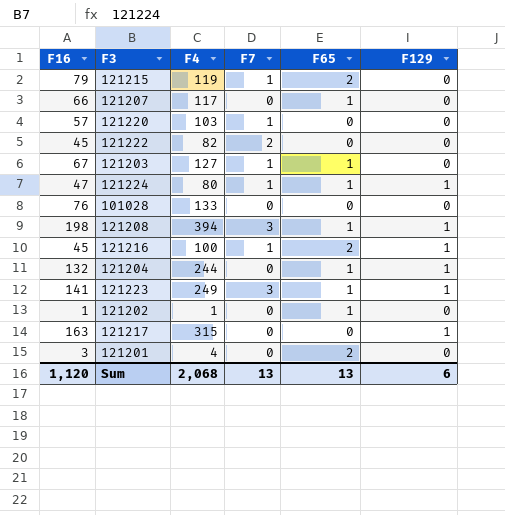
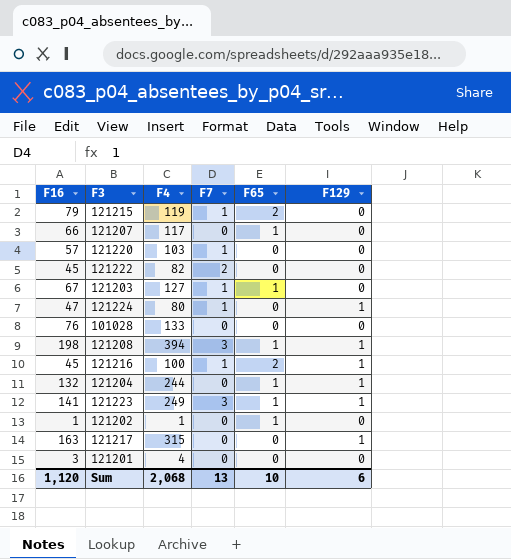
121224 | F65: 1 -> 0
121201 | F65: 2 -> 0
Sum | F65: 13 -> 10

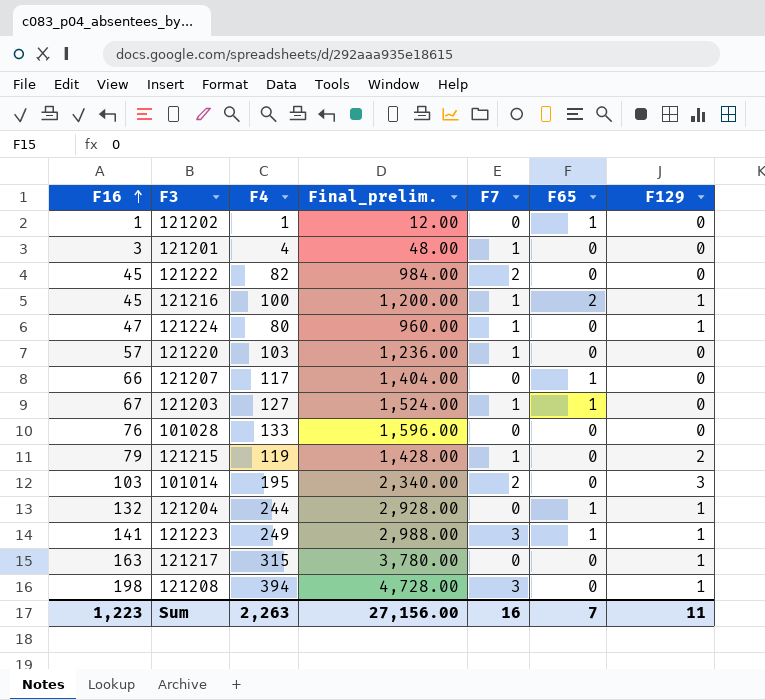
row order: none -> F16 ascending
column Final_prelim. | formula: none -> [F4] * 12
121201 | F7: 0 -> 1
121215 | F65: 2 -> 0
121215 | F129: 0 -> 2
row 101014: none -> 103 | 195 | 2,340.00 | 2 | 0 | 3
121208 | F65: 1 -> 0
Sum | F16: 1,120 -> 1,223
Sum | F4: 2,068 -> 2,263
Sum | F7: 13 -> 16
Sum | F65: 10 -> 7
Sum | F129: 6 -> 11

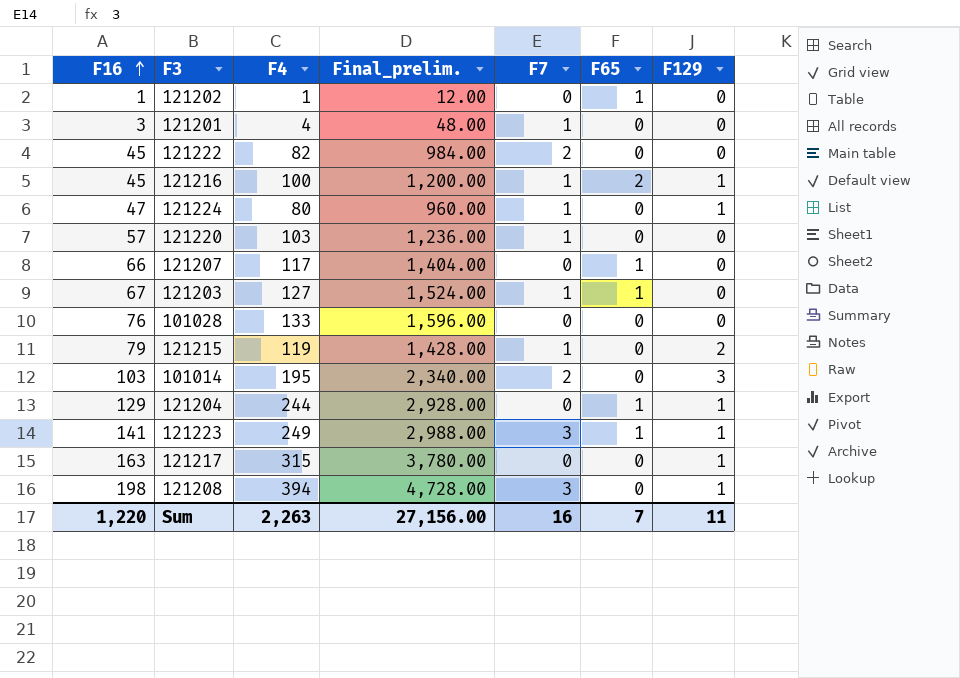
121204 | F16: 132 -> 129
Sum | F16: 1,223 -> 1,220

